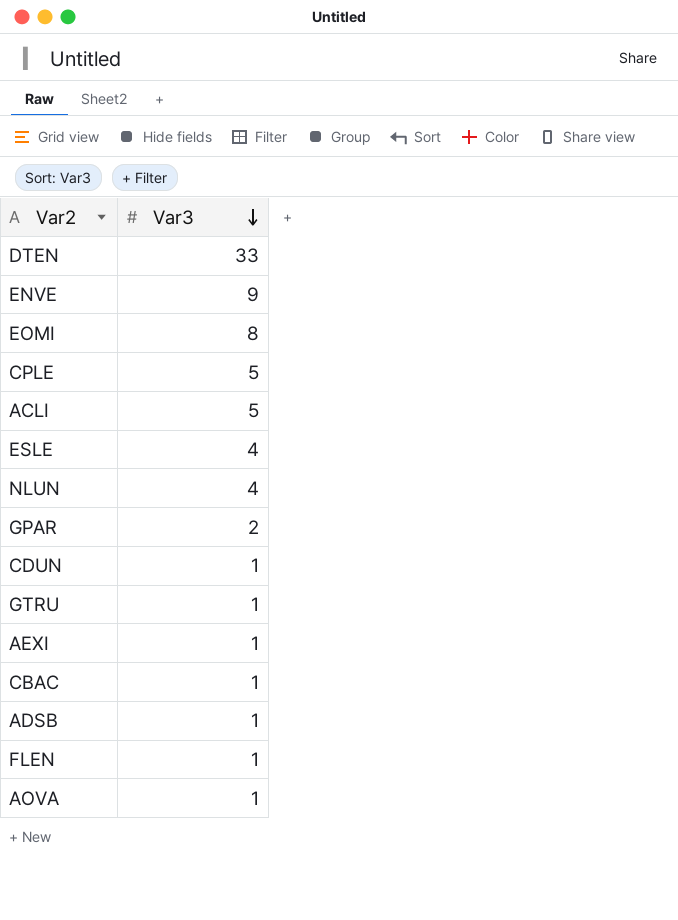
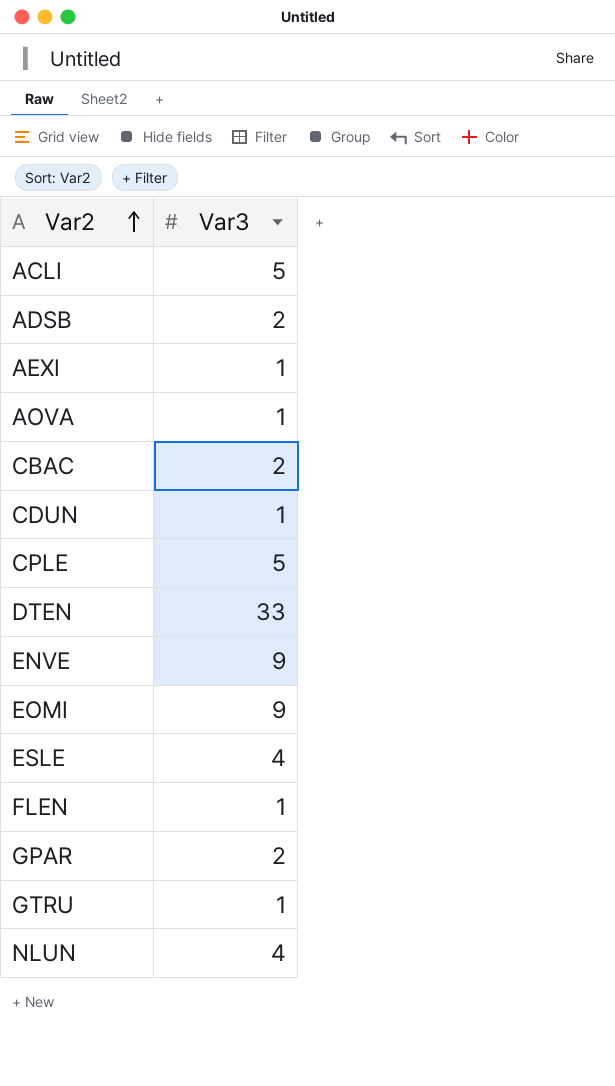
row order: Var3 descending -> Var2 ascending
ADSB | Var3: 1 -> 2
CBAC | Var3: 1 -> 2
EOMI | Var3: 8 -> 9

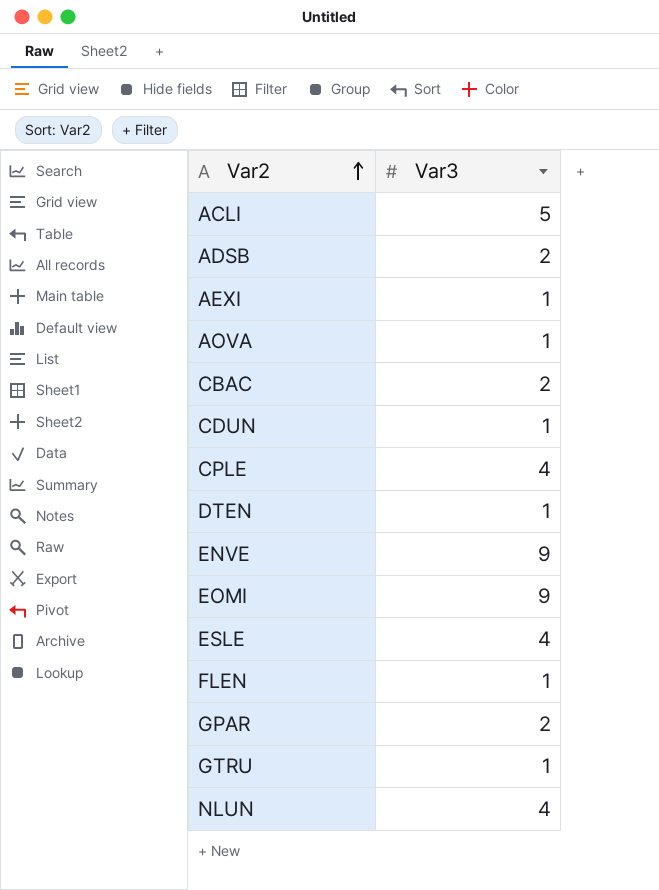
CPLE | Var3: 5 -> 4
DTEN | Var3: 33 -> 1

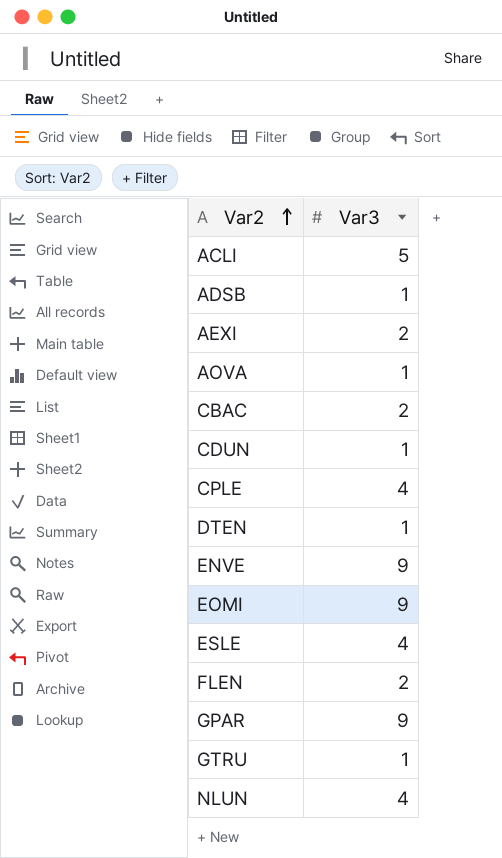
ADSB | Var3: 2 -> 1
AEXI | Var3: 1 -> 2
FLEN | Var3: 1 -> 2
GPAR | Var3: 2 -> 9

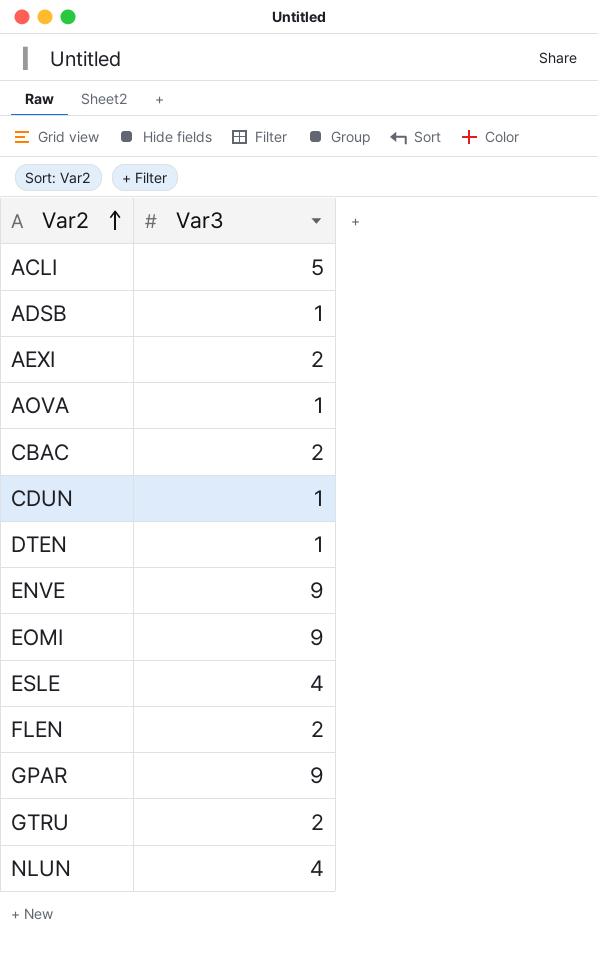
row CPLE: 4 -> none
GTRU | Var3: 1 -> 2

